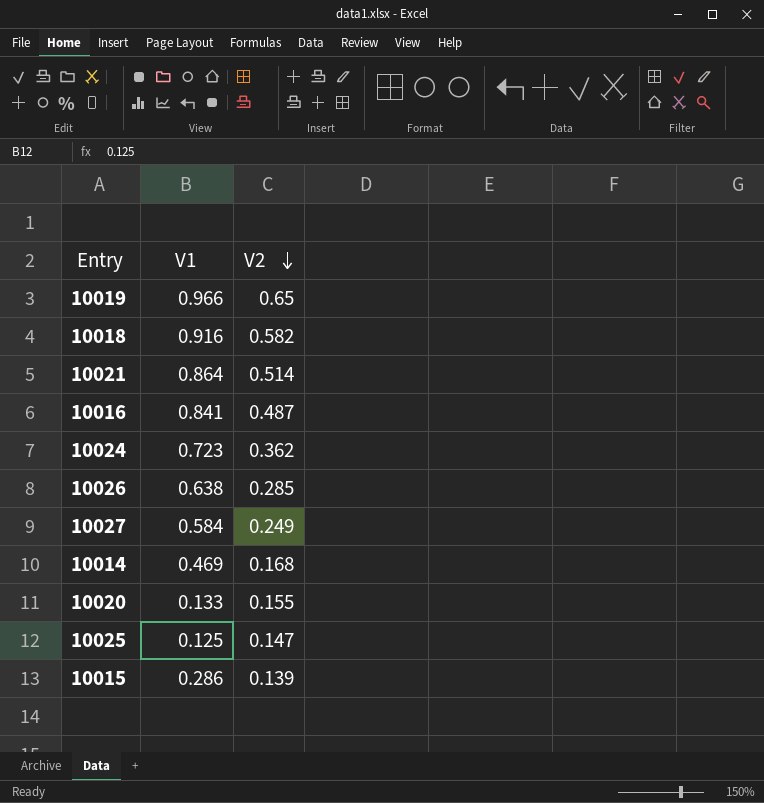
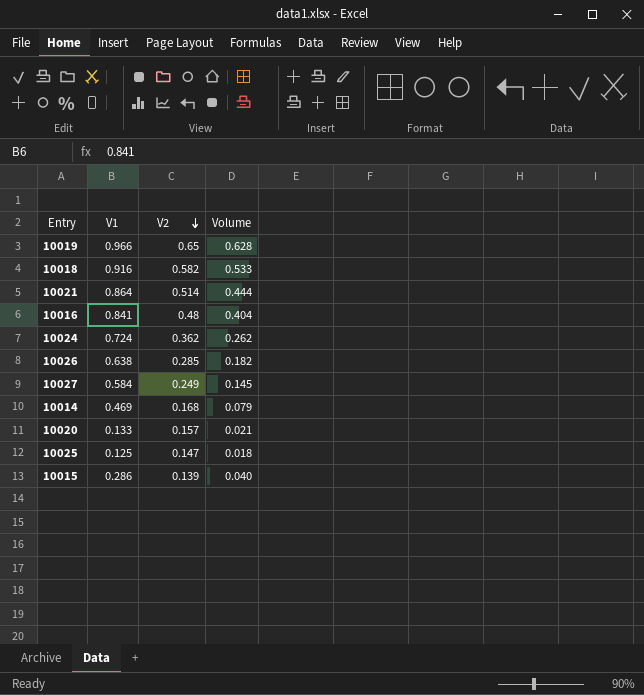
column Volume | formula: none -> [V1] * [V2]
10016 | V2: 0.487 -> 0.48
10024 | V1: 0.723 -> 0.724
10020 | V2: 0.155 -> 0.157

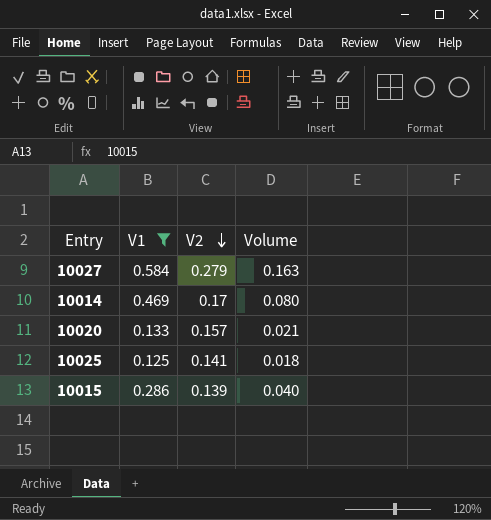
filter: none -> V1 <= 0.584
10027 | V2: 0.249 -> 0.279
10027 | Volume: 0.145 -> 0.163
10014 | V2: 0.168 -> 0.17
10014 | Volume: 0.079 -> 0.080
10025 | V2: 0.147 -> 0.141

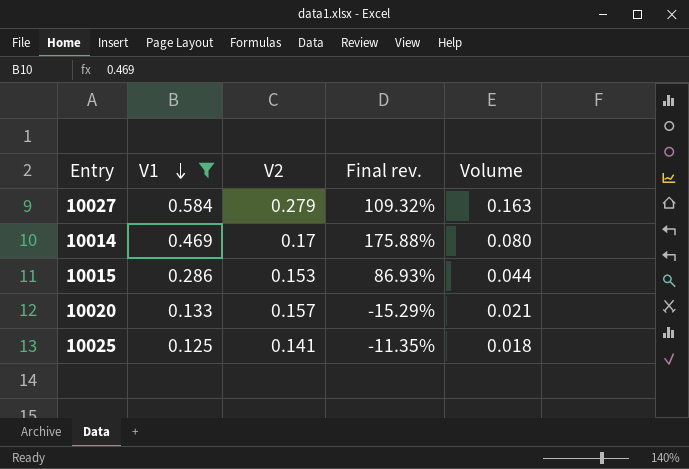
row order: V2 descending -> V1 descending
column Final rev. | formula: none -> ([V1] - [V2]) / [V2]
10015 | V2: 0.139 -> 0.153
10015 | Volume: 0.040 -> 0.044

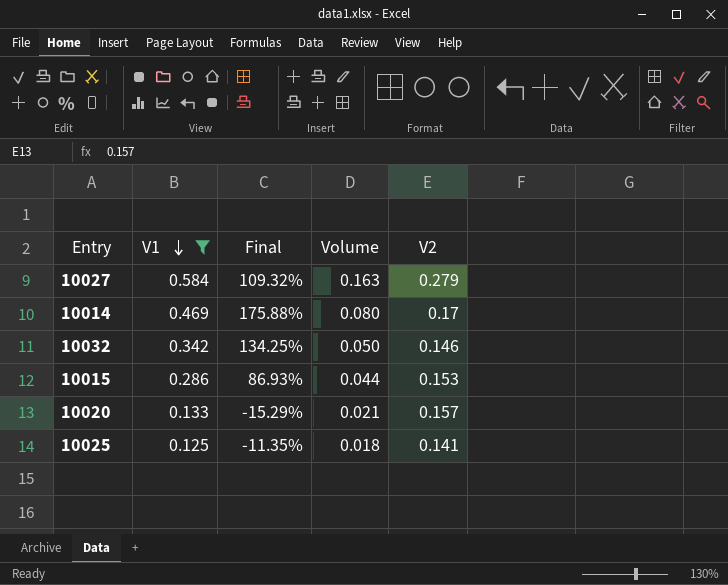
column name: Final rev. -> Final
column V2 | position: 3 -> 5
row 10032: none -> 0.342 | 134.25% | 0.050 | 0.146

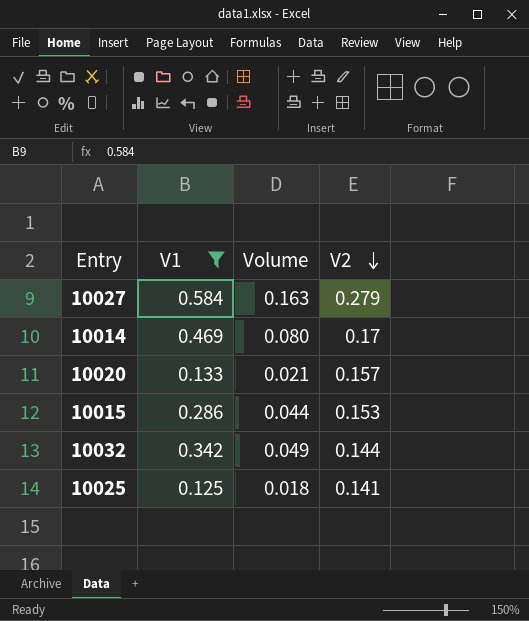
row order: V1 descending -> V2 descending
column Final | formula: ([V1] - [V2]) / [V2] -> none
10032 | Volume: 0.050 -> 0.049
10032 | V2: 0.146 -> 0.144

